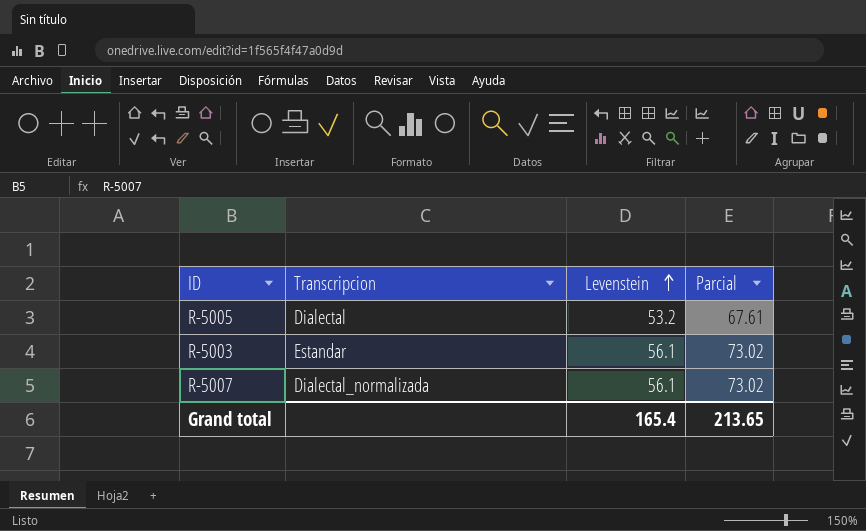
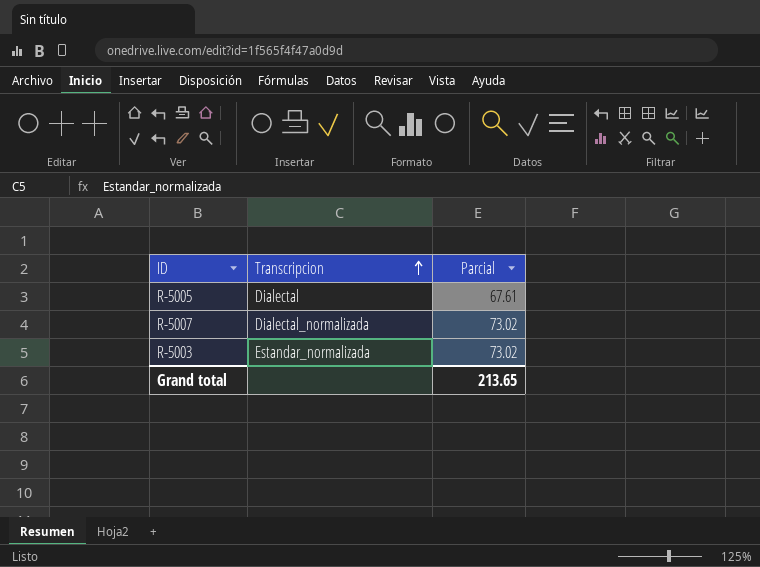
row order: Levenstein ascending -> Transcripcion ascending
column Levenstein | position: 3 -> none
R-5003 | Transcripcion: Estandar -> Estandar_normalizada

